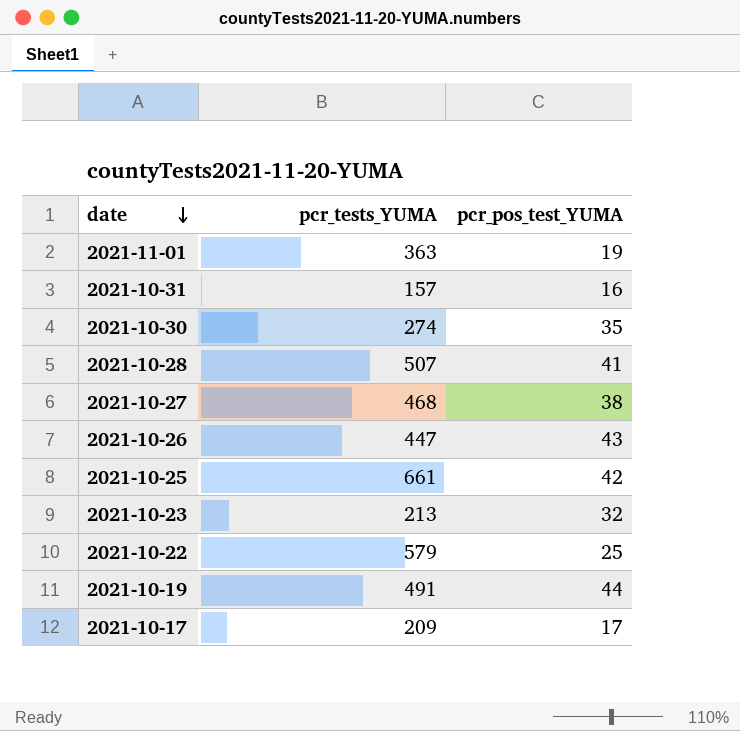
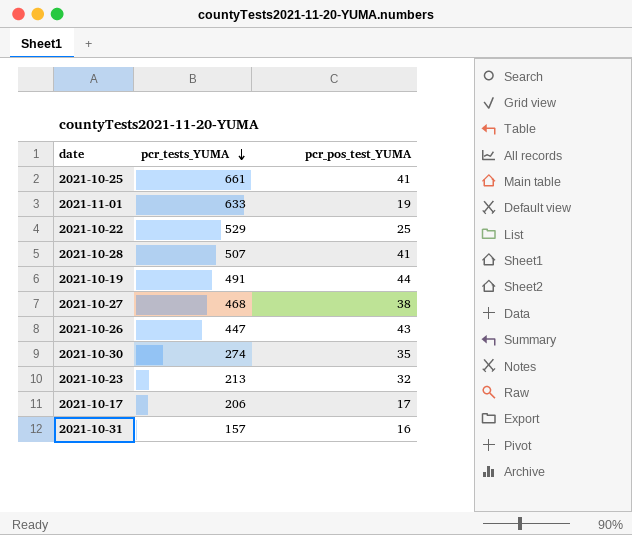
row order: date descending -> pcr_tests_YUMA descending
2021-10-25 | pcr_pos_test_YUMA: 42 -> 41
2021-11-01 | pcr_tests_YUMA: 363 -> 633
2021-10-22 | pcr_tests_YUMA: 579 -> 529
2021-10-17 | pcr_tests_YUMA: 209 -> 206

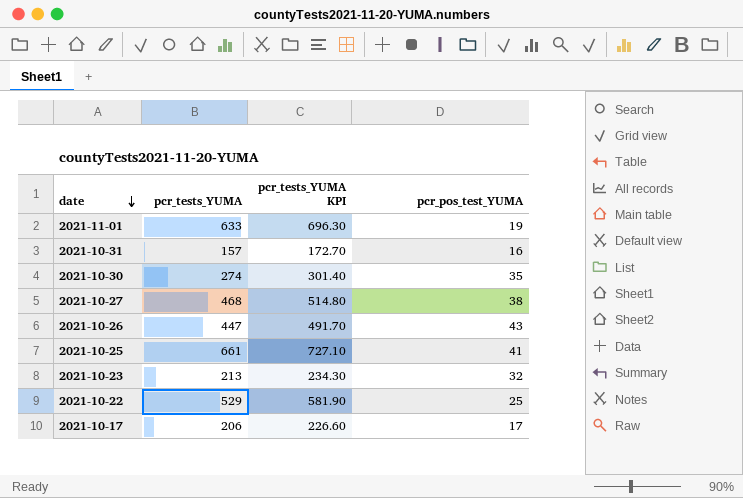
row order: pcr_tests_YUMA descending -> date descending
column pcr_tests_YUMA KPI | formula: none -> [pcr_tests_YUMA] * 1.1
row 2021-10-28: 507 | 41 -> none
row 2021-10-19: 491 | 44 -> none

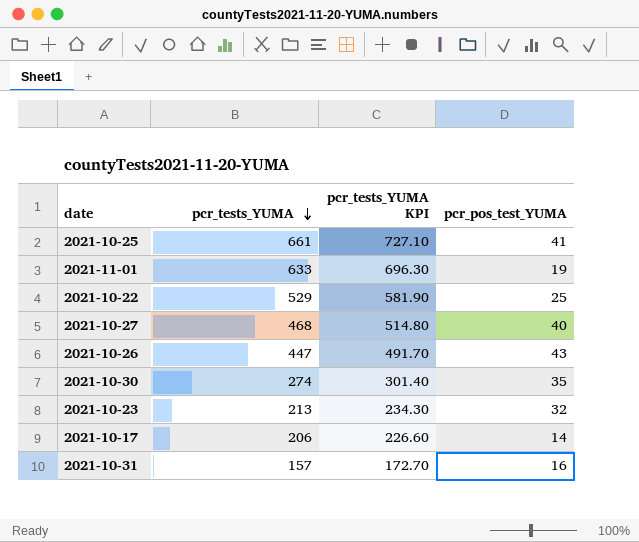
row order: date descending -> pcr_tests_YUMA descending
2021-10-27 | pcr_pos_test_YUMA: 38 -> 40
2021-10-17 | pcr_pos_test_YUMA: 17 -> 14

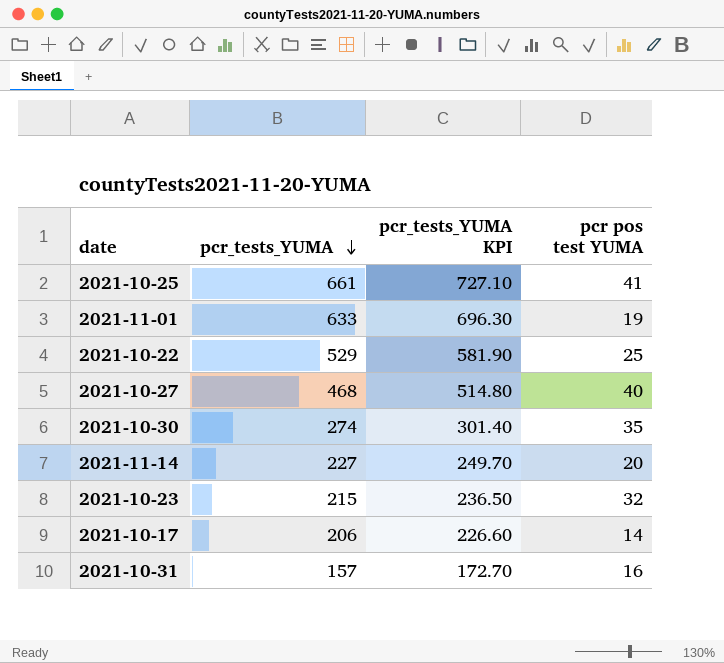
column name: pcr_pos_test_YUMA -> pcr pos test YUMA
row 2021-10-26: 447 | 491.70 | 43 -> none
row 2021-11-14: none -> 227 | 249.70 | 20
2021-10-23 | pcr_tests_YUMA: 213 -> 215
2021-10-23 | pcr_tests_YUMA KPI: 234.30 -> 236.50

